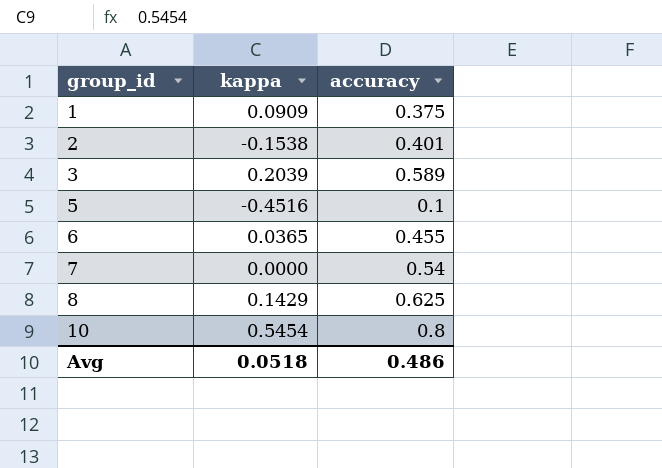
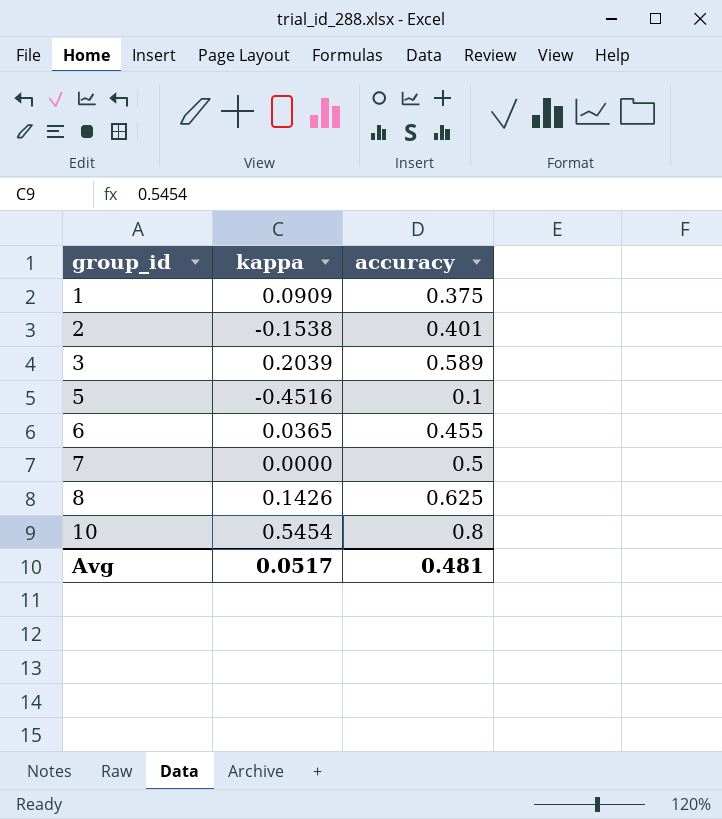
7 | accuracy: 0.54 -> 0.5
8 | kappa: 0.1429 -> 0.1426
Avg | kappa: 0.0518 -> 0.0517
Avg | accuracy: 0.486 -> 0.481

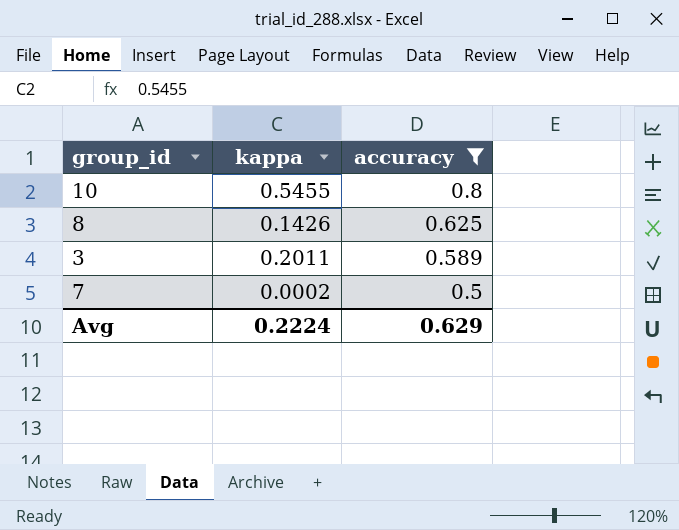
filter: none -> accuracy >= 0.5
row order: group_id ascending -> accuracy descending
10 | kappa: 0.5454 -> 0.5455
3 | kappa: 0.2039 -> 0.2011
7 | kappa: 0.0000 -> 0.0002
Avg | kappa: 0.0517 -> 0.2224
Avg | accuracy: 0.481 -> 0.629

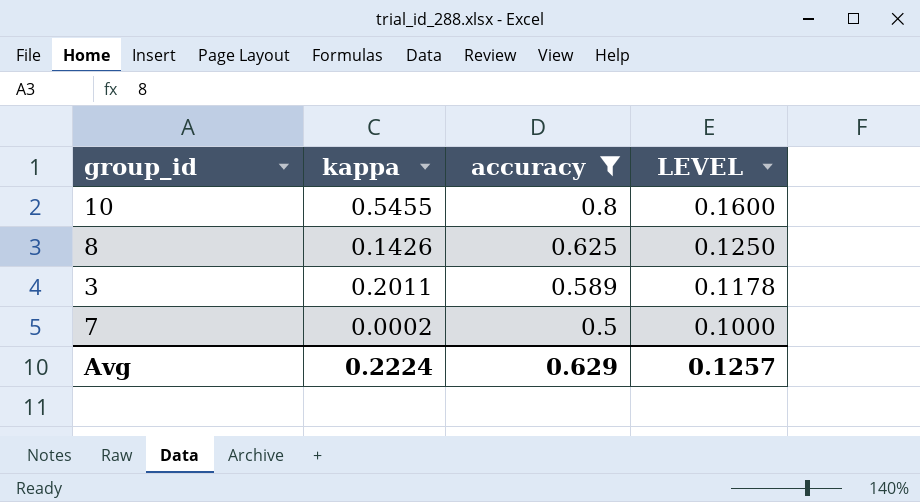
column LEVEL | formula: none -> [accuracy] * 0.2

